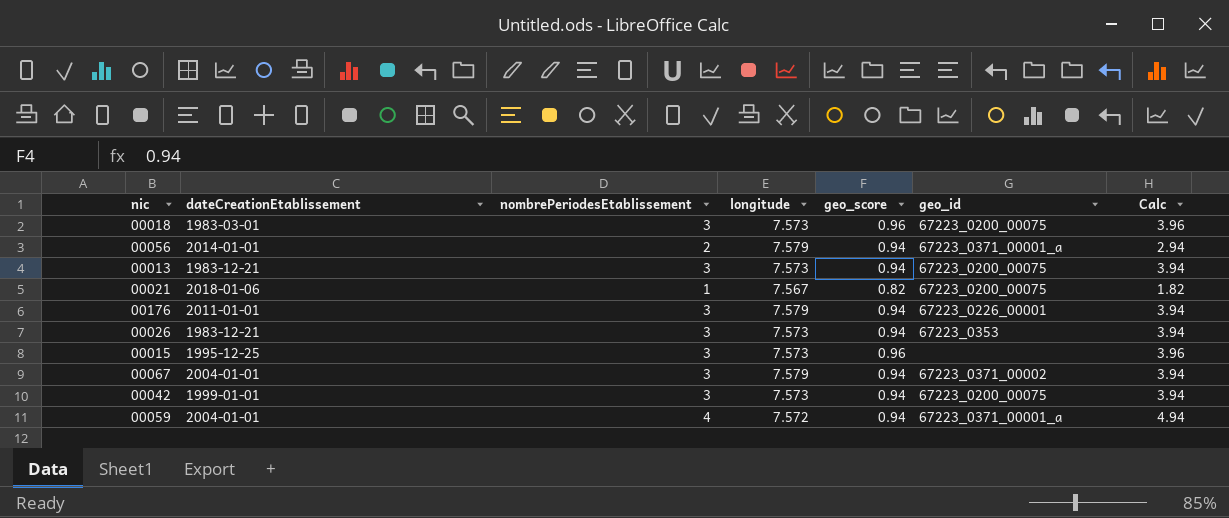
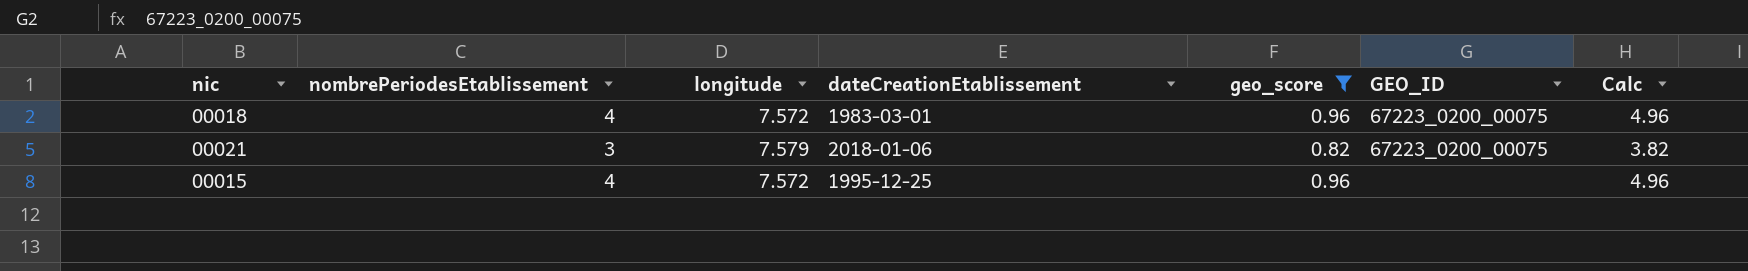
filter: none -> geo_score != 0.94
column dateCreationEtablissement | position: 2 -> 4
column name: geo_id -> GEO_ID
00018 | nombrePeriodesEtablissement: 3 -> 4
00018 | longitude: 7.573 -> 7.572
00018 | Calc: 3.96 -> 4.96
00021 | nombrePeriodesEtablissement: 1 -> 3
00021 | longitude: 7.567 -> 7.579
00021 | Calc: 1.82 -> 3.82
00015 | nombrePeriodesEtablissement: 3 -> 4
00015 | longitude: 7.573 -> 7.572
00015 | Calc: 3.96 -> 4.96

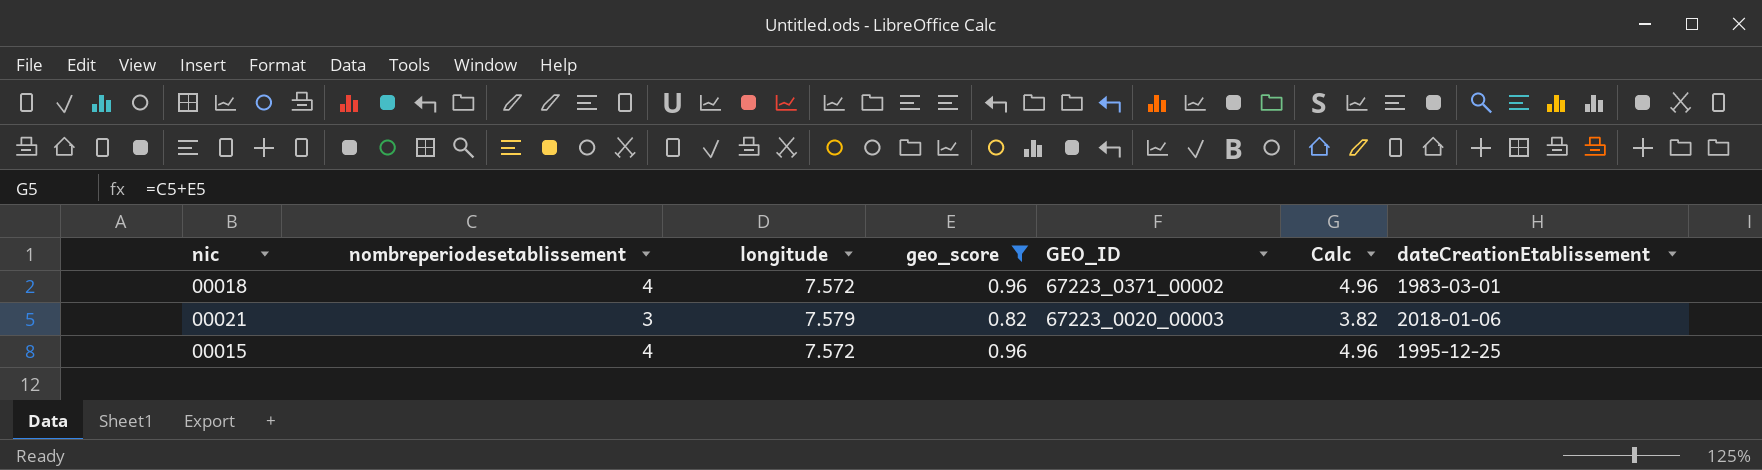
column name: nombrePeriodesEtablissement -> nombreperiodesetablissement
column dateCreationEtablissement | position: 4 -> 7
00018 | GEO_ID: 67223_0200_00075 -> 67223_0371_00002
00021 | GEO_ID: 67223_0200_00075 -> 67223_0020_00003

